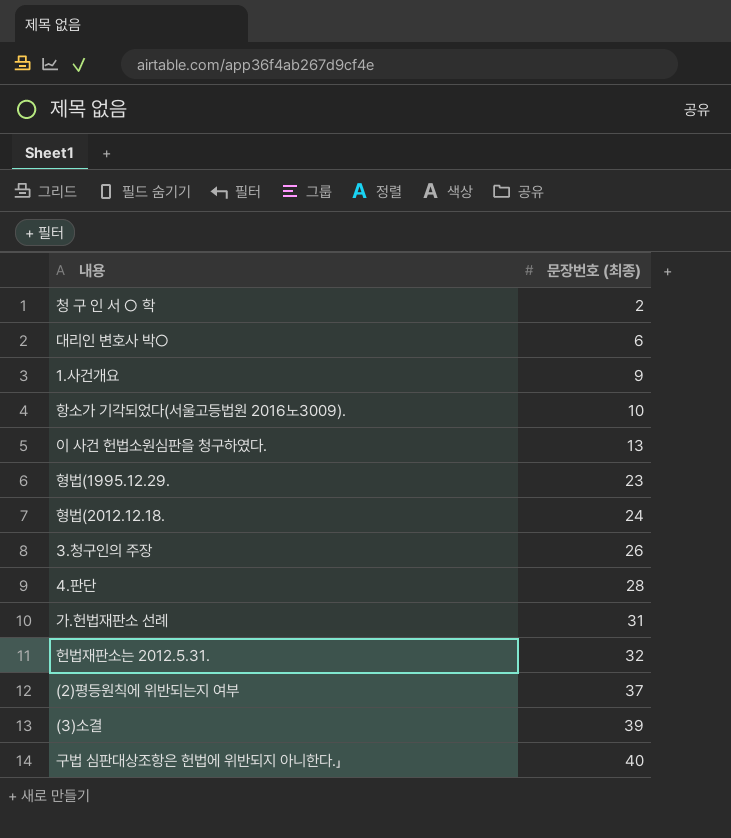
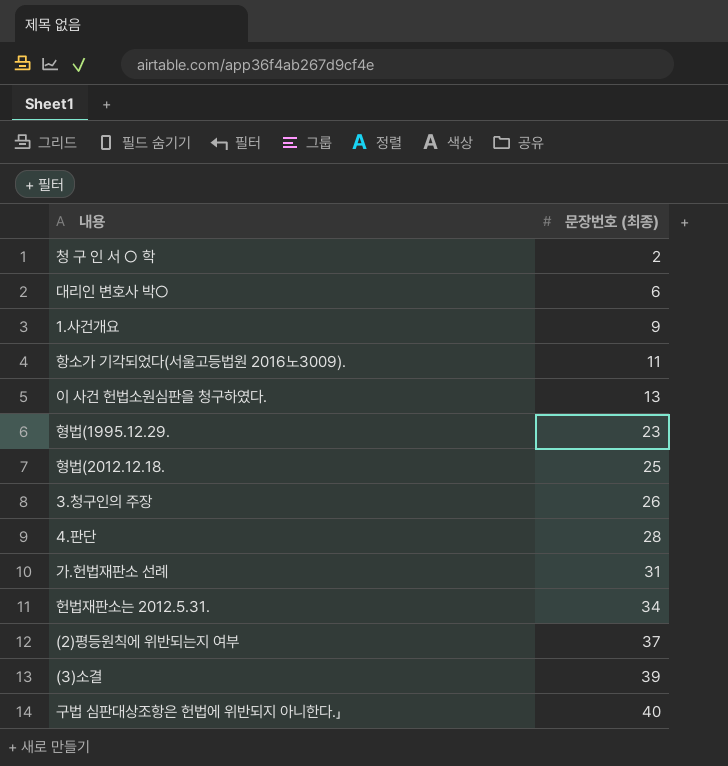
항소가 기각되었다(서울고등법원 2016노3009). | 문장번호 (최종): 10 -> 11
형법(2012.12.18. | 문장번호 (최종): 24 -> 25
헌법재판소는 2012.5.31. | 문장번호 (최종): 32 -> 34

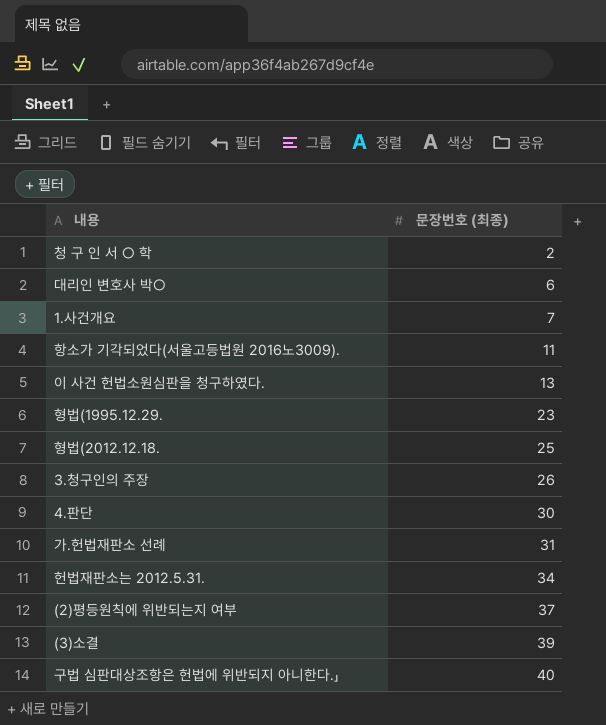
1.사건개요 | 문장번호 (최종): 9 -> 7
4.판단 | 문장번호 (최종): 28 -> 30

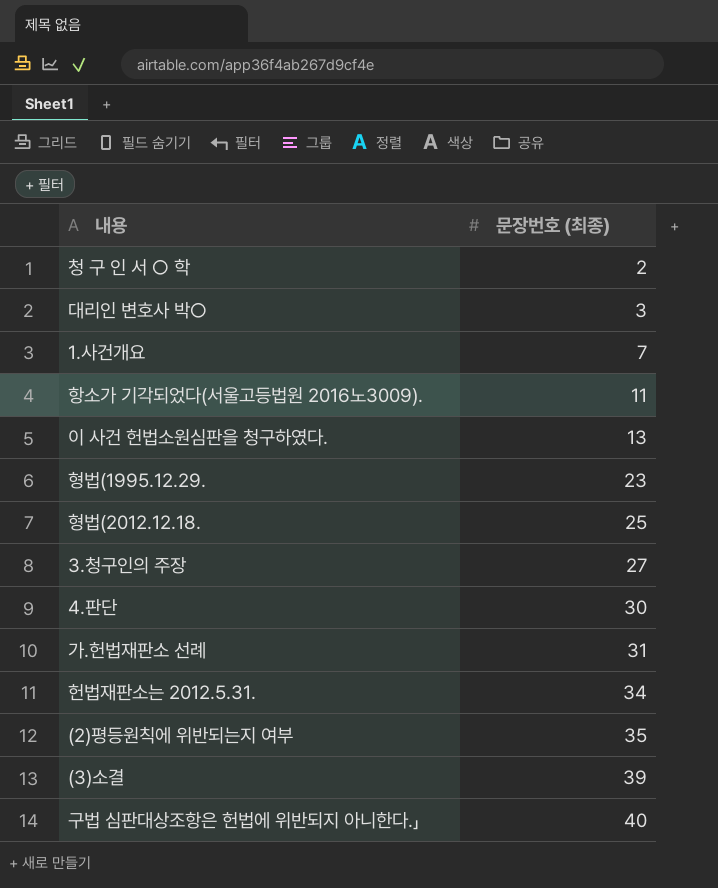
대리인 변호사 박○ | 문장번호 (최종): 6 -> 3
3.청구인의 주장 | 문장번호 (최종): 26 -> 27
(2)평등원칙에 위반되는지 여부 | 문장번호 (최종): 37 -> 35

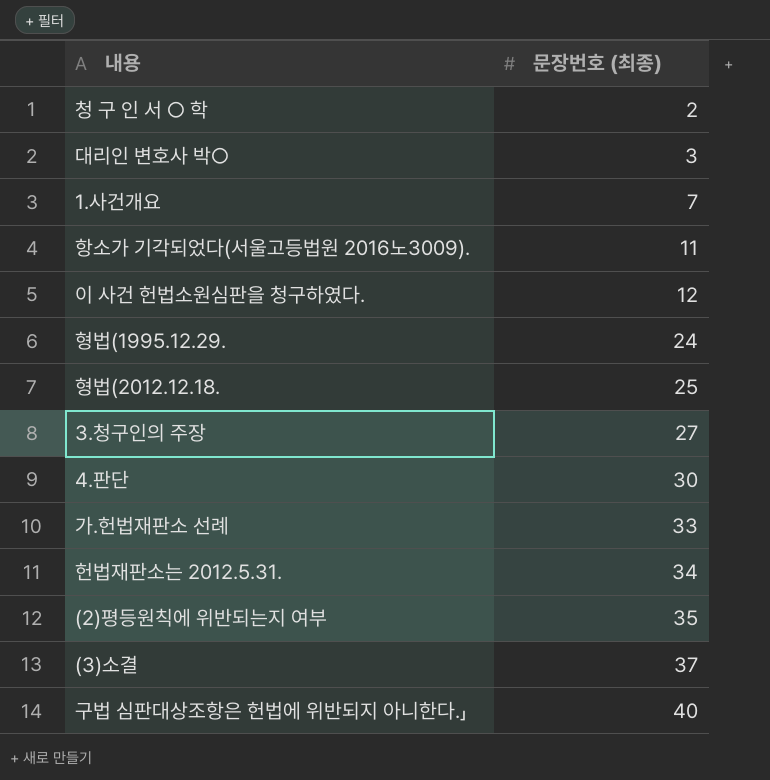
이 사건 헌법소원심판을 청구하였다. | 문장번호 (최종): 13 -> 12
형법(1995.12.29. | 문장번호 (최종): 23 -> 24
가.헌법재판소 선례 | 문장번호 (최종): 31 -> 33
(3)소결 | 문장번호 (최종): 39 -> 37

